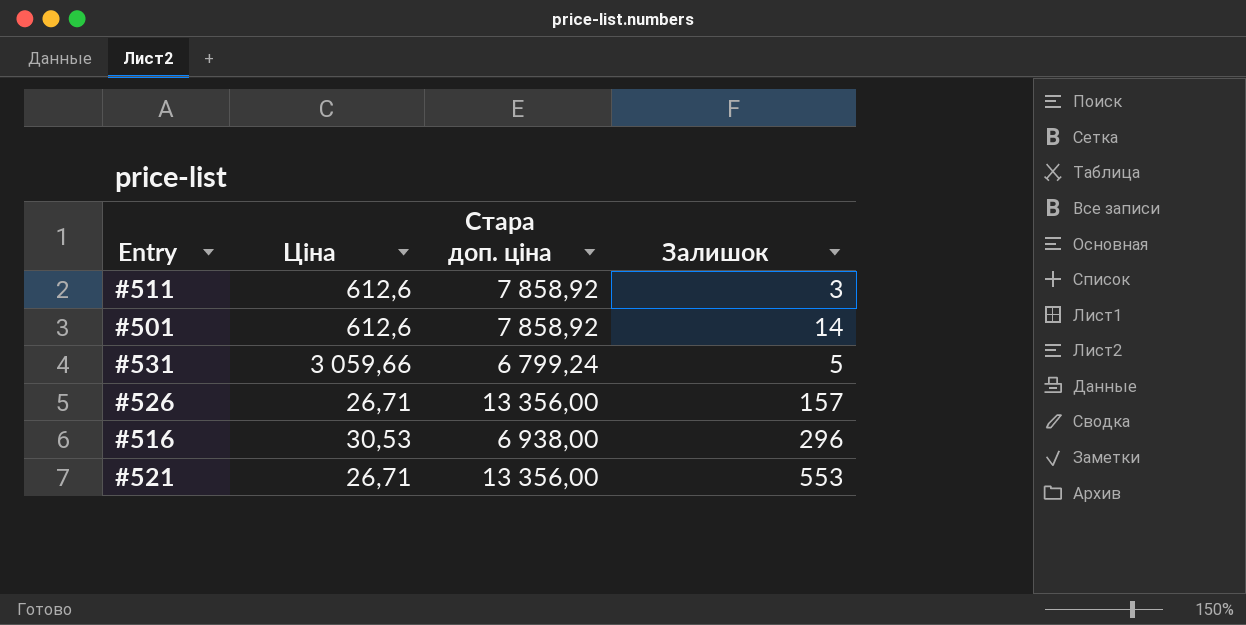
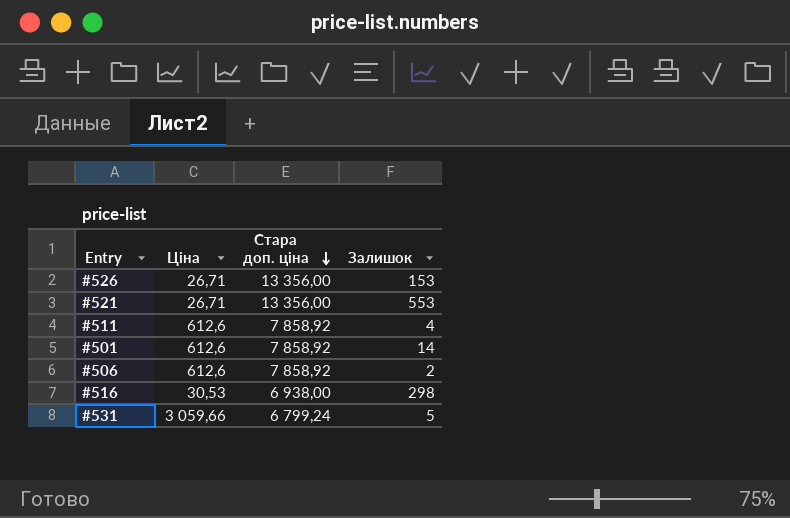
row order: none -> Стара доп. ціна descending
#526 | Залишок: 157 -> 153
#511 | Залишок: 3 -> 4
row #506: none -> 612,6 | 7 858,92 | 2
#516 | Залишок: 296 -> 298

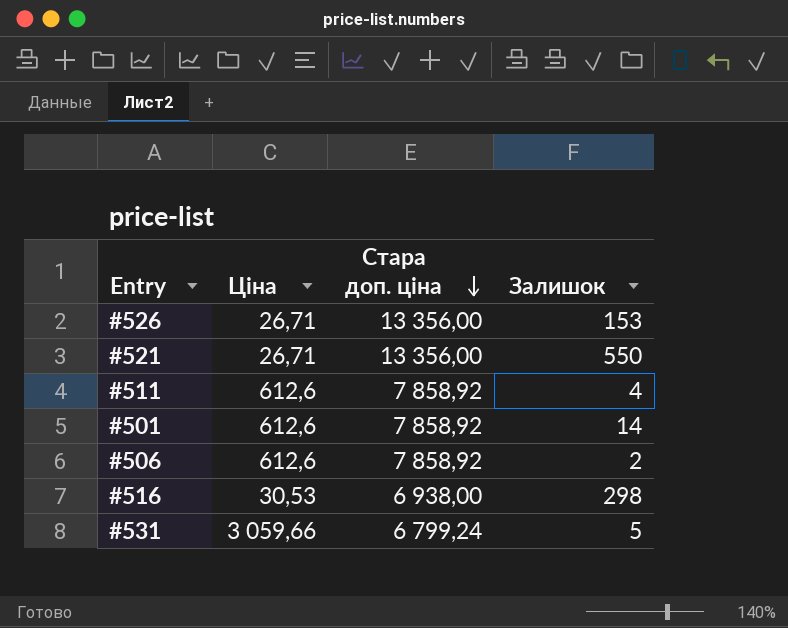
#521 | Залишок: 553 -> 550

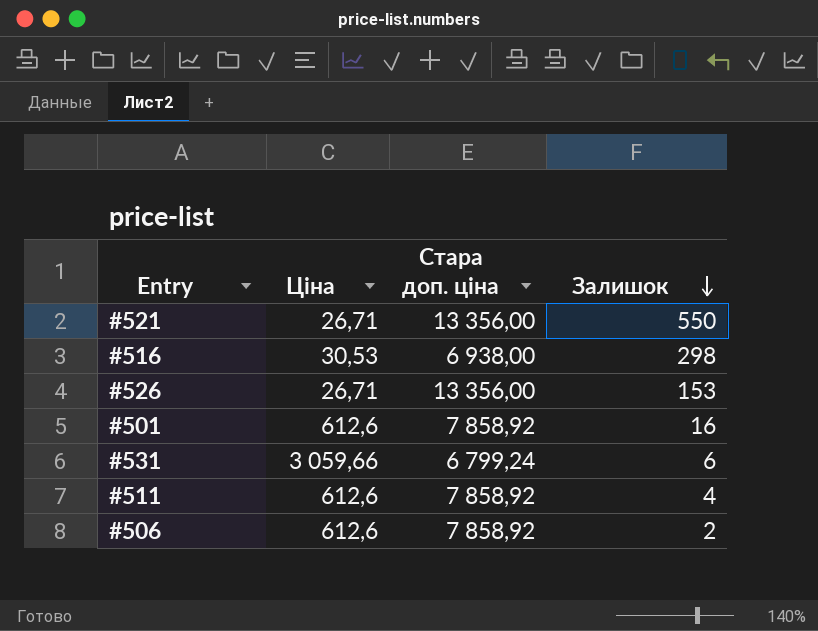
row order: Стара доп. ціна descending -> Залишок descending
#501 | Залишок: 14 -> 16
#531 | Залишок: 5 -> 6

